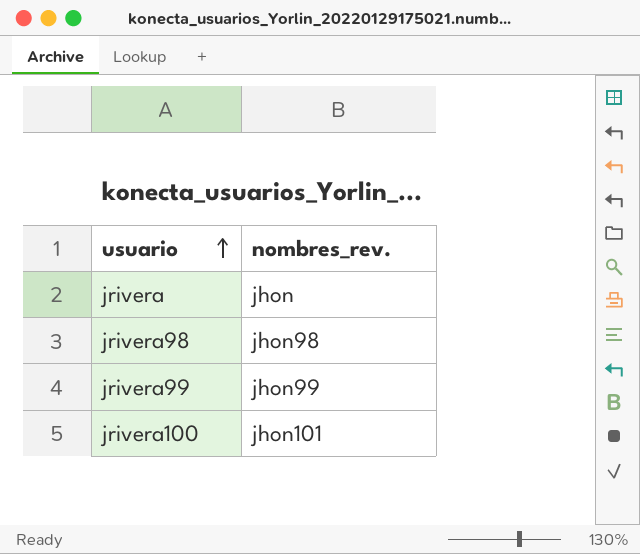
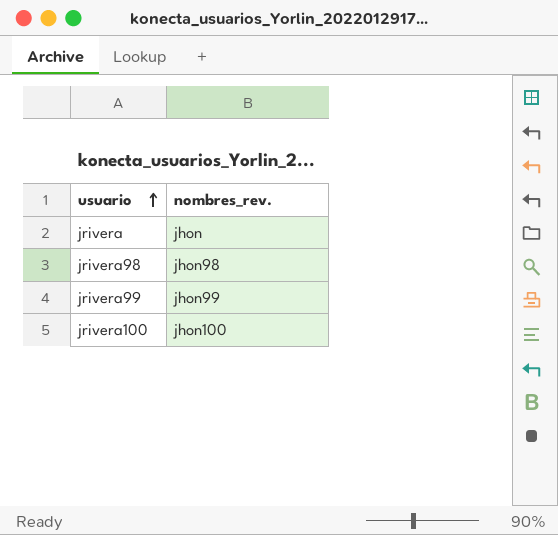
jrivera100 | nombres_rev.: jhon101 -> jhon100

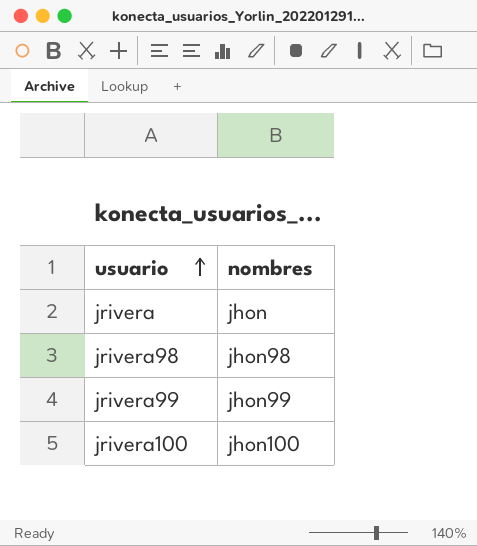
column name: nombres_rev. -> nombres

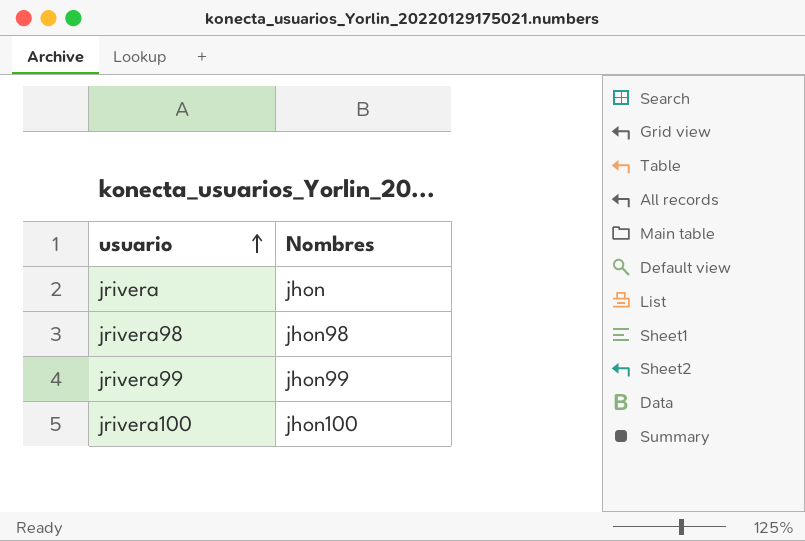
column name: nombres -> Nombres

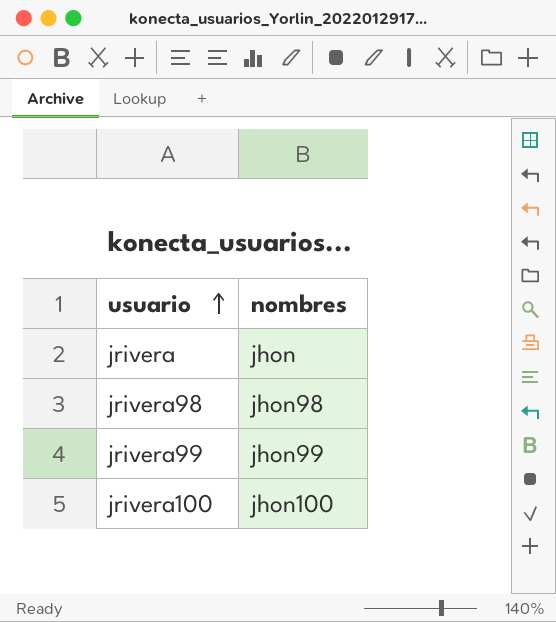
column name: Nombres -> nombres

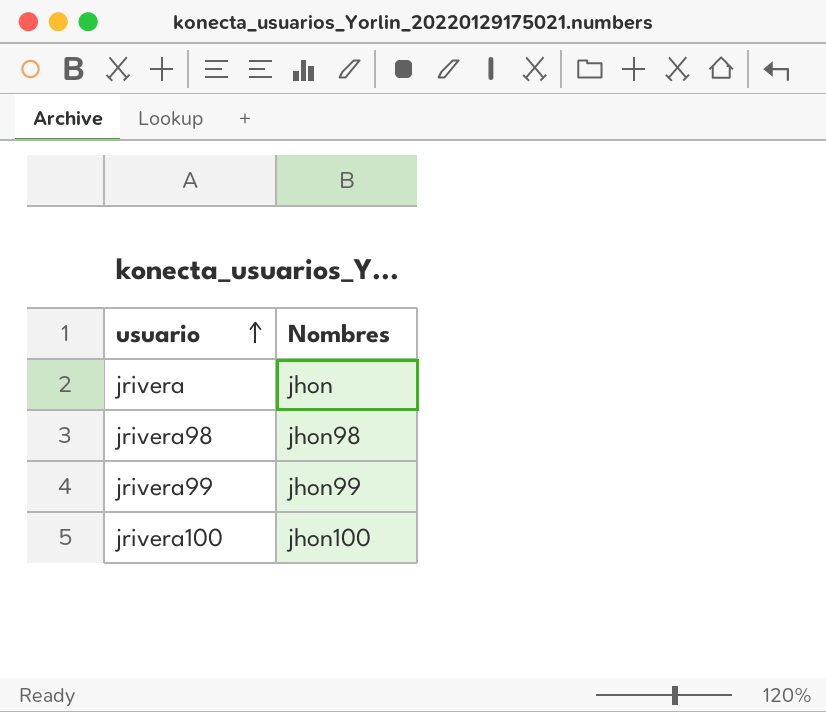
column name: nombres -> Nombres

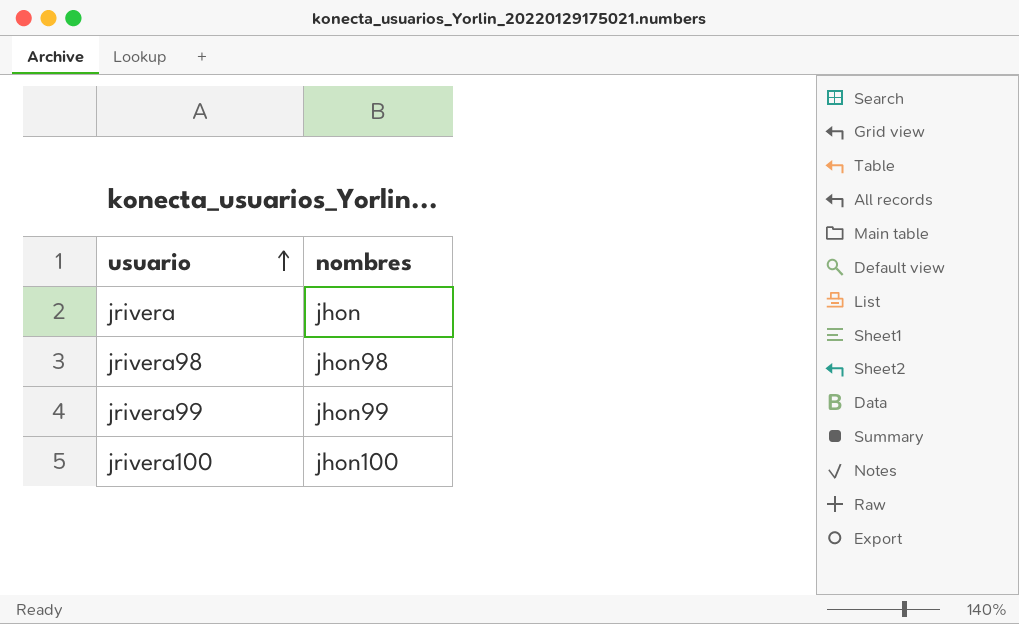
column name: Nombres -> nombres

